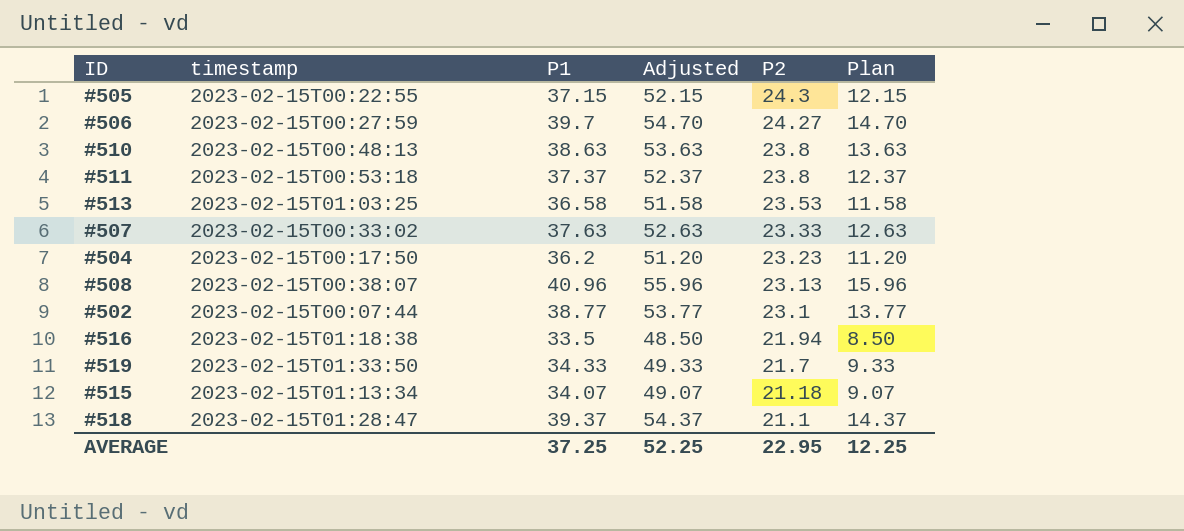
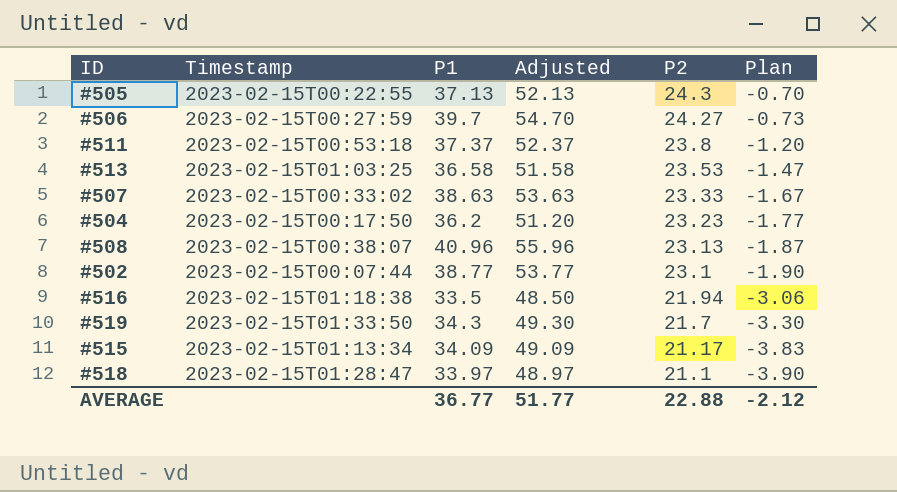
column name: timestamp -> Timestamp
column Plan | formula: [P1] - 25 -> [P2] - 25
row #510: 2023-02-15T00:48:13 | 38.63 | 53.63 | 23.8 | 13.63 -> none
#505 | P1: 37.15 -> 37.13
#505 | Adjusted: 52.15 -> 52.13
#507 | P1: 37.63 -> 38.63
#507 | Adjusted: 52.63 -> 53.63
#519 | P1: 34.33 -> 34.3
#519 | Adjusted: 49.33 -> 49.30
#515 | P1: 34.07 -> 34.09
#515 | Adjusted: 49.07 -> 49.09
#515 | P2: 21.18 -> 21.17
#518 | P1: 39.37 -> 33.97
#518 | Adjusted: 54.37 -> 48.97
AVERAGE | P1: 37.25 -> 36.77
AVERAGE | Adjusted: 52.25 -> 51.77
AVERAGE | P2: 22.95 -> 22.88
AVERAGE | Plan: 12.25 -> -2.12

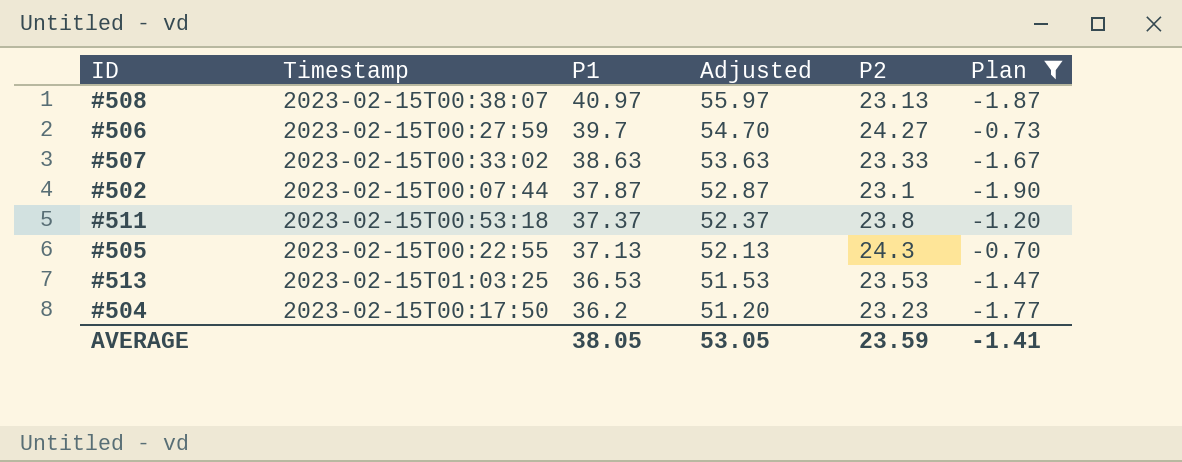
filter: none -> Plan >= -1.90
row order: P2 descending -> P1 descending
#508 | P1: 40.96 -> 40.97
#508 | Adjusted: 55.96 -> 55.97
#502 | P1: 38.77 -> 37.87
#502 | Adjusted: 53.77 -> 52.87
#513 | P1: 36.58 -> 36.53
#513 | Adjusted: 51.58 -> 51.53
AVERAGE | P1: 36.77 -> 38.05
AVERAGE | Adjusted: 51.77 -> 53.05
AVERAGE | P2: 22.88 -> 23.59
AVERAGE | Plan: -2.12 -> -1.41

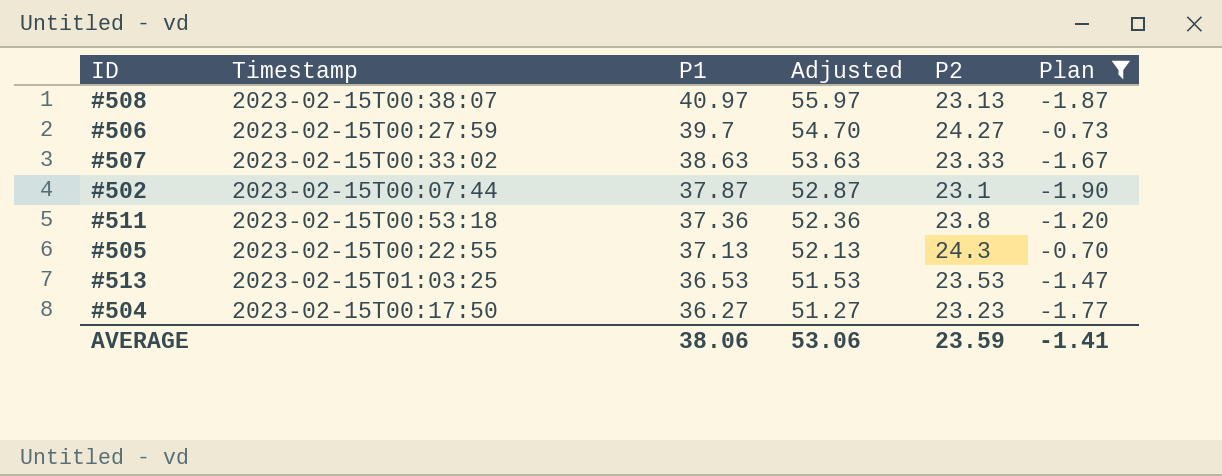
#511 | P1: 37.37 -> 37.36
#511 | Adjusted: 52.37 -> 52.36
#504 | P1: 36.2 -> 36.27
#504 | Adjusted: 51.20 -> 51.27
AVERAGE | P1: 38.05 -> 38.06
AVERAGE | Adjusted: 53.05 -> 53.06

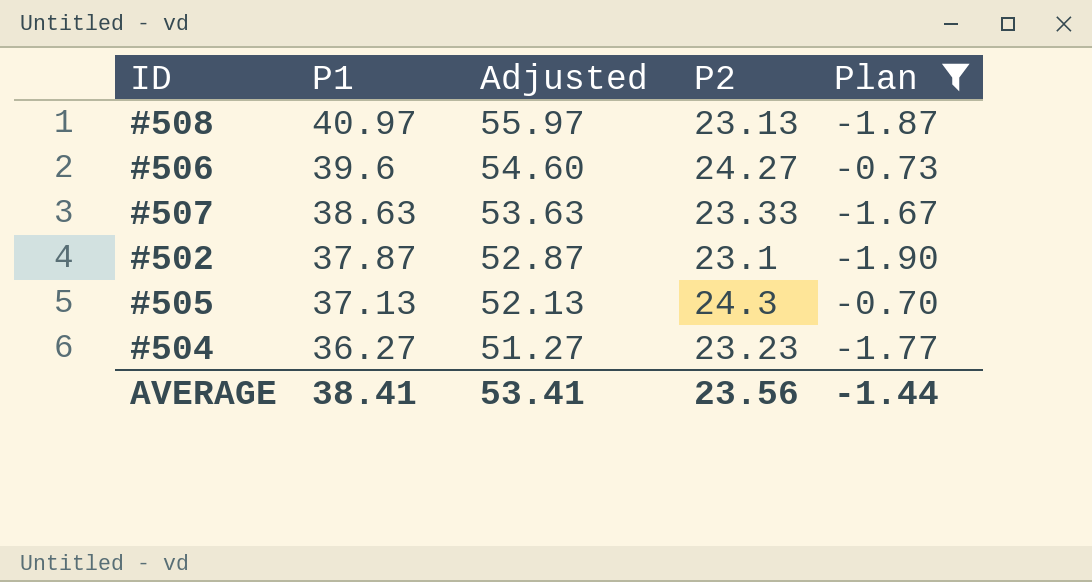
column Timestamp | position: 2 -> none
row #511: 2023-02-15T00:53:18 | 37.36 | 52.36 | 23.8 | -1.20 -> none
row #513: 2023-02-15T01:03:25 | 36.53 | 51.53 | 23.53 | -1.47 -> none
#506 | P1: 39.7 -> 39.6
#506 | Adjusted: 54.70 -> 54.60
AVERAGE | P1: 38.06 -> 38.41
AVERAGE | Adjusted: 53.06 -> 53.41
AVERAGE | P2: 23.59 -> 23.56
AVERAGE | Plan: -1.41 -> -1.44

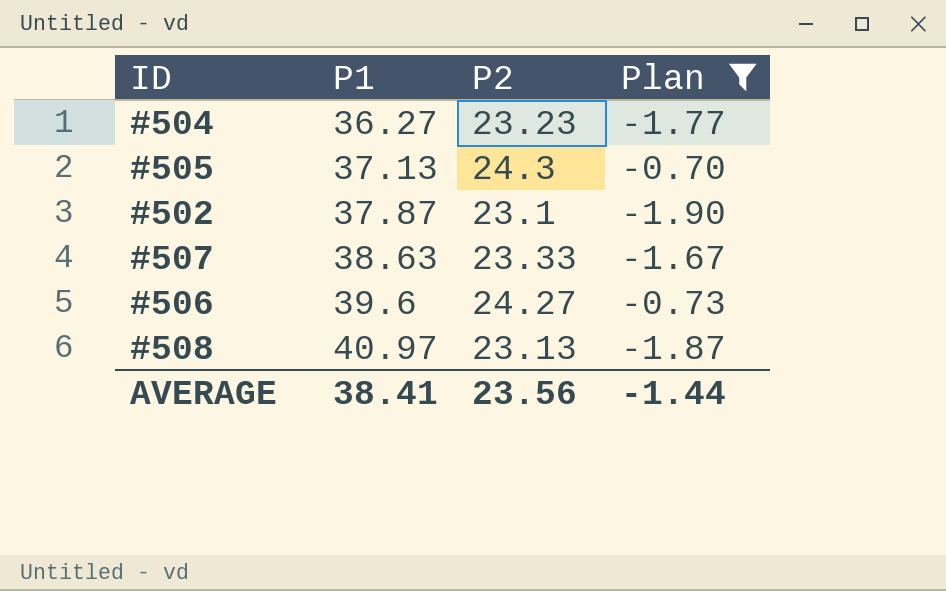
row order: P1 descending -> P1 ascending
column Adjusted | formula: [P1] + 15 -> none

